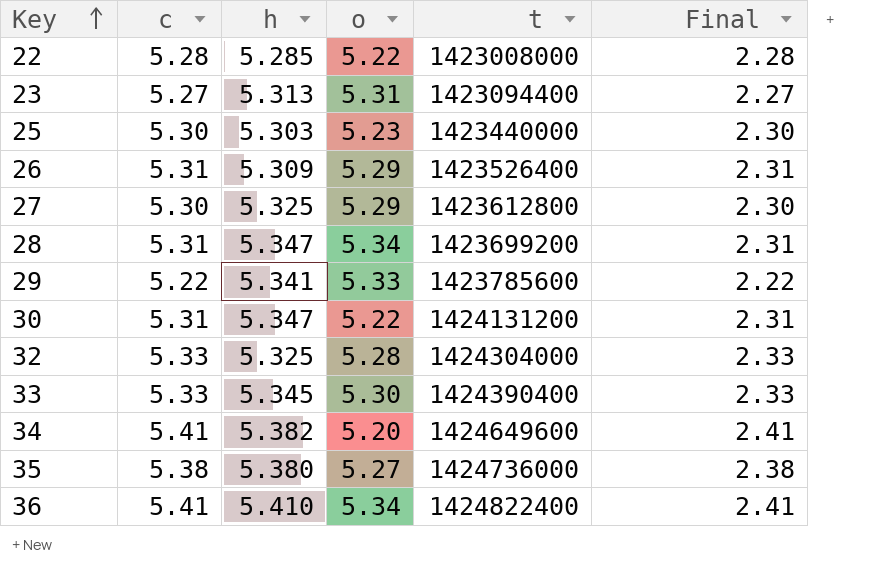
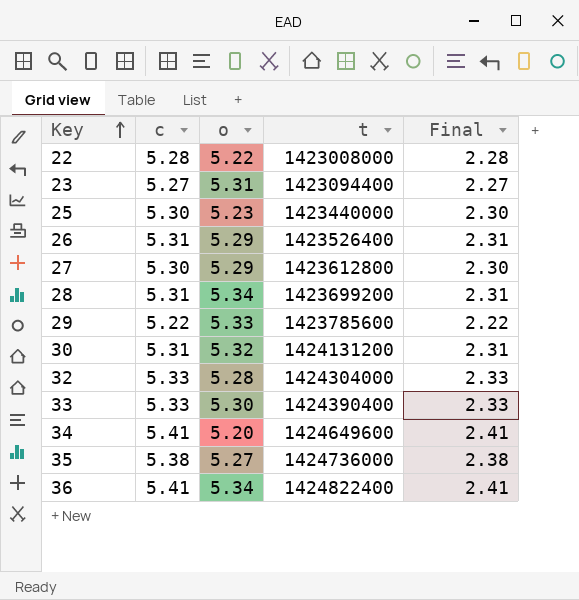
column h | position: 3 -> none
30 | o: 5.22 -> 5.32

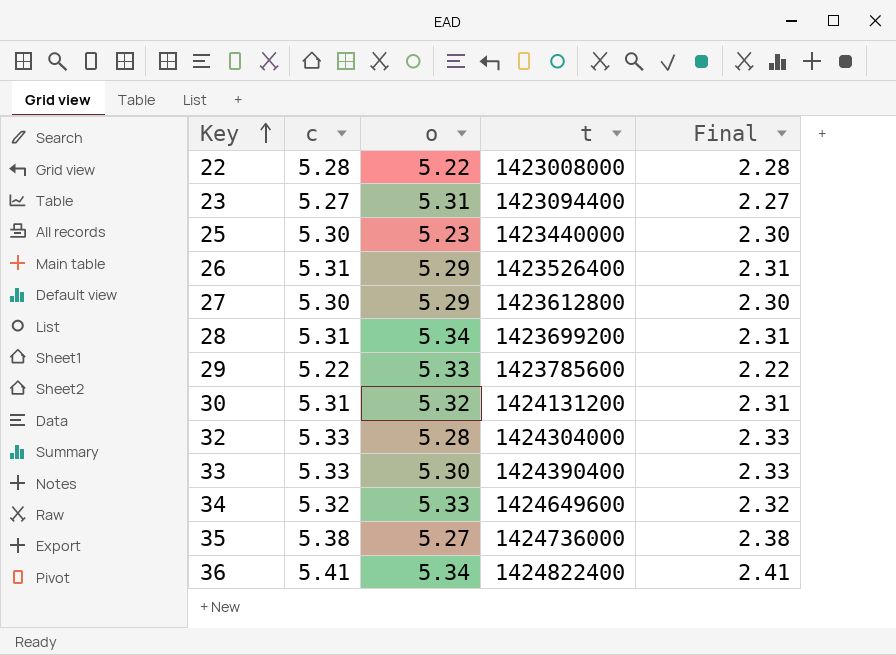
34 | c: 5.41 -> 5.32
34 | o: 5.20 -> 5.33
34 | Final: 2.41 -> 2.32

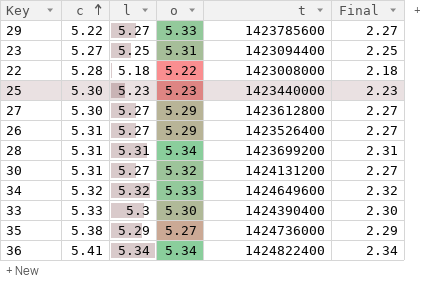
row order: Key ascending -> c ascending
column l | position: none -> 3
column Final | formula: [c] - 3 -> [l] - 3
row 32: 5.33 | 5.28 | 1424304000 | 2.33 -> none

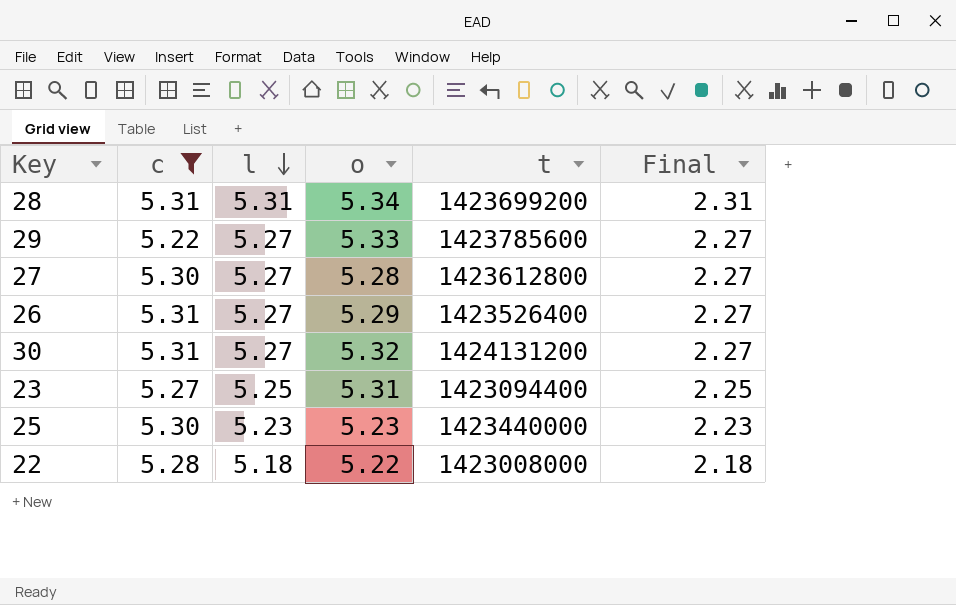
filter: none -> c <= 5.31
row order: c ascending -> l descending
27 | o: 5.29 -> 5.28

